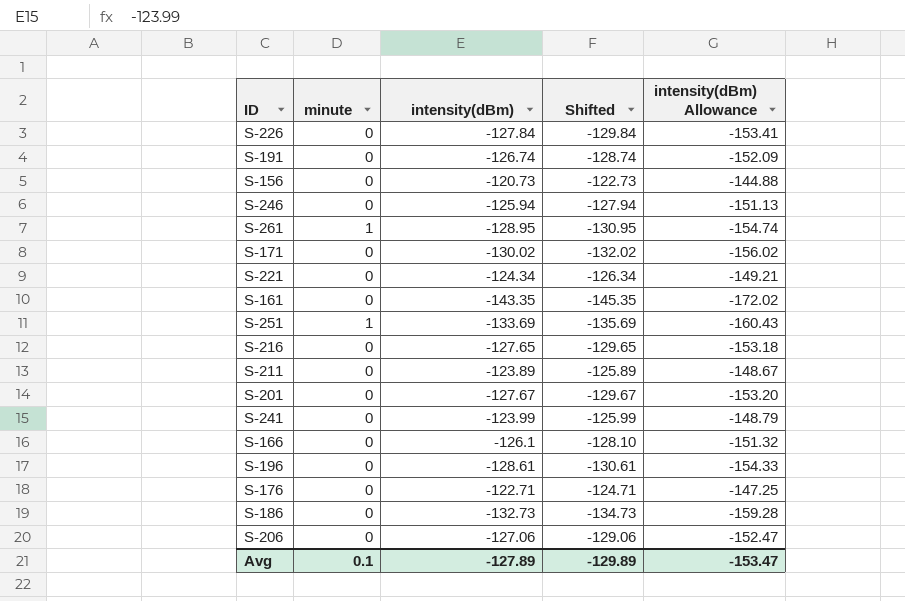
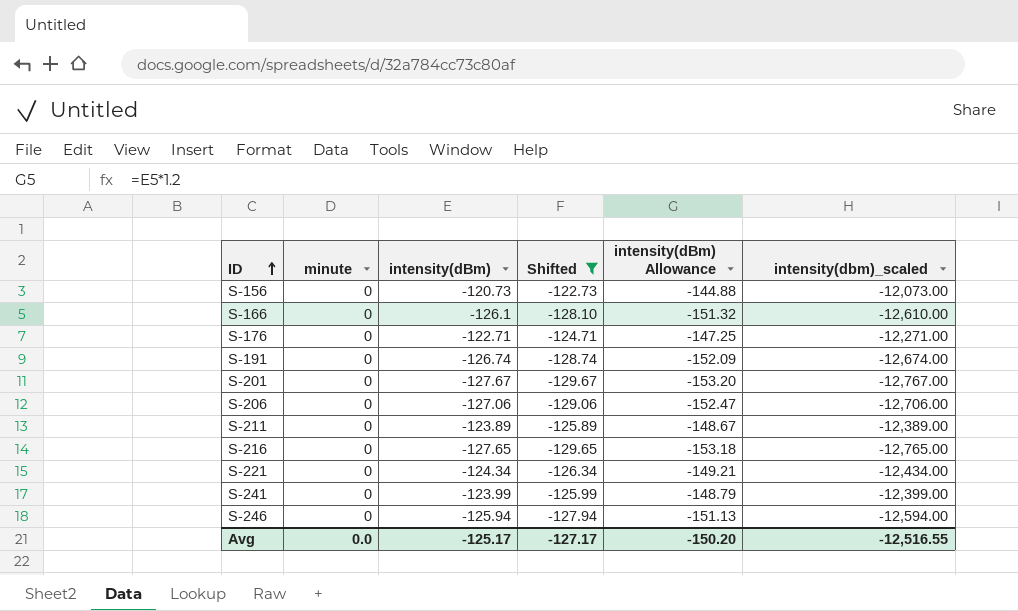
filter: none -> Shifted >= -129.67
row order: none -> ID ascending
column intensity(dbm)_scaled | formula: none -> [intensity(dBm)] * 100
Avg | minute: 0.1 -> 0.0
Avg | intensity(dBm): -127.89 -> -125.17
Avg | Shifted: -129.89 -> -127.17
Avg | intensity(dBm) Allowance: -153.47 -> -150.20

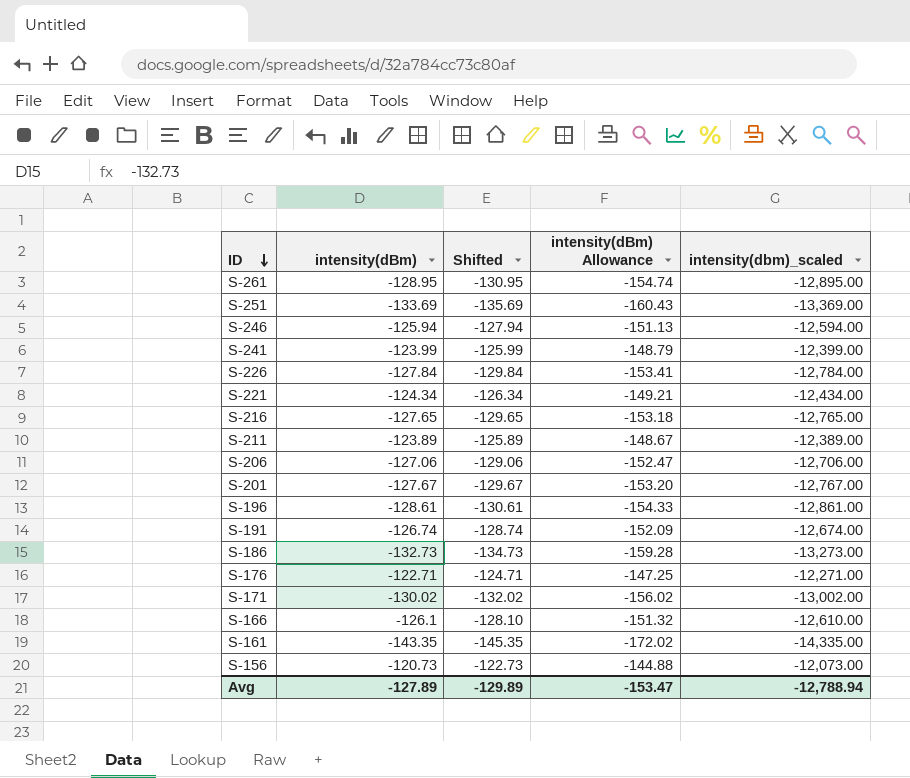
filter: Shifted >= -129.67 -> none
row order: ID ascending -> ID descending
column minute | position: 2 -> none
Avg | intensity(dBm): -125.17 -> -127.89
Avg | Shifted: -127.17 -> -129.89
Avg | intensity(dBm) Allowance: -150.20 -> -153.47
Avg | intensity(dbm)_scaled: -12,516.55 -> -12,788.94

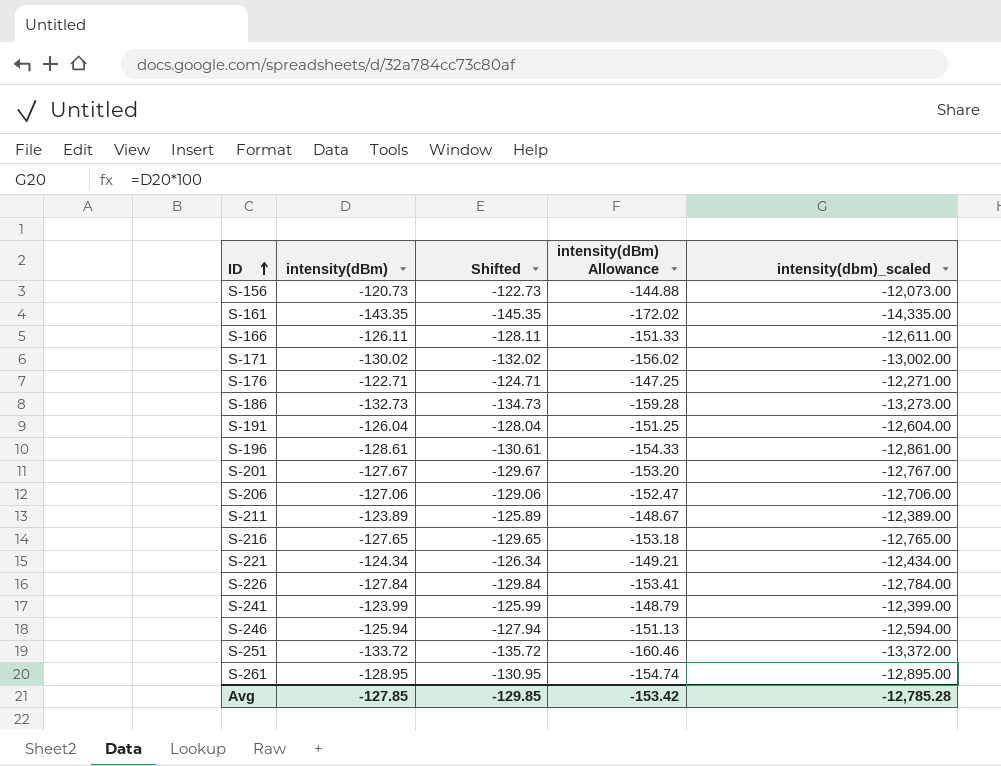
row order: ID descending -> ID ascending
S-166 | intensity(dBm): -126.1 -> -126.11
S-166 | Shifted: -128.10 -> -128.11
S-166 | intensity(dBm) Allowance: -151.32 -> -151.33
S-166 | intensity(dbm)_scaled: -12,610.00 -> -12,611.00
S-191 | intensity(dBm): -126.74 -> -126.04
S-191 | Shifted: -128.74 -> -128.04
S-191 | intensity(dBm) Allowance: -152.09 -> -151.25
S-191 | intensity(dbm)_scaled: -12,674.00 -> -12,604.00
S-251 | intensity(dBm): -133.69 -> -133.72
S-251 | Shifted: -135.69 -> -135.72
S-251 | intensity(dBm) Allowance: -160.43 -> -160.46
S-251 | intensity(dbm)_scaled: -13,369.00 -> -13,372.00
Avg | intensity(dBm): -127.89 -> -127.85
Avg | Shifted: -129.89 -> -129.85
Avg | intensity(dBm) Allowance: -153.47 -> -153.42
Avg | intensity(dbm)_scaled: -12,788.94 -> -12,785.28

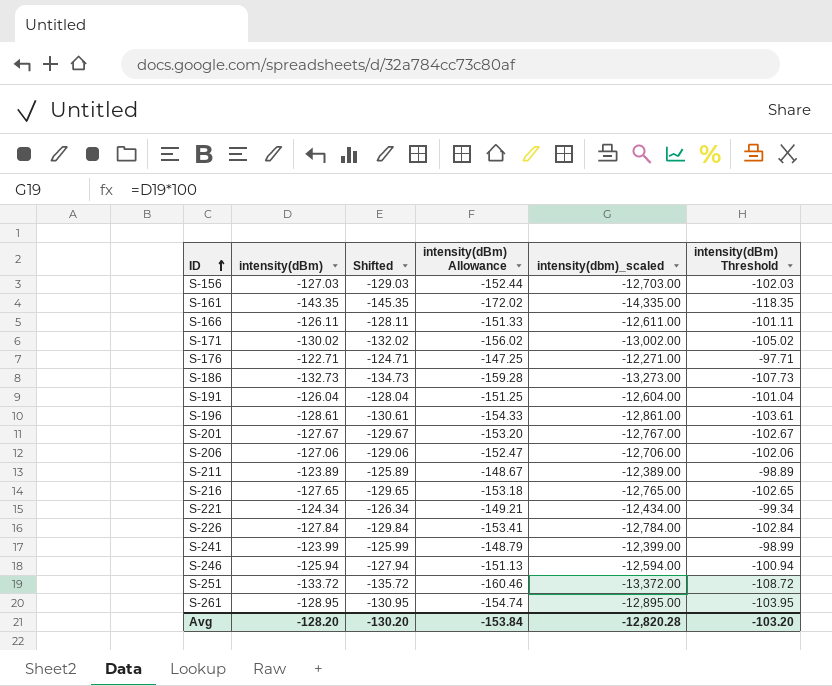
column intensity(dBm) Threshold | formula: none -> [intensity(dBm)] + 25
S-156 | intensity(dBm): -120.73 -> -127.03
S-156 | Shifted: -122.73 -> -129.03
S-156 | intensity(dBm) Allowance: -144.88 -> -152.44
S-156 | intensity(dbm)_scaled: -12,073.00 -> -12,703.00
Avg | intensity(dBm): -127.85 -> -128.20
Avg | Shifted: -129.85 -> -130.20
Avg | intensity(dBm) Allowance: -153.42 -> -153.84
Avg | intensity(dbm)_scaled: -12,785.28 -> -12,820.28

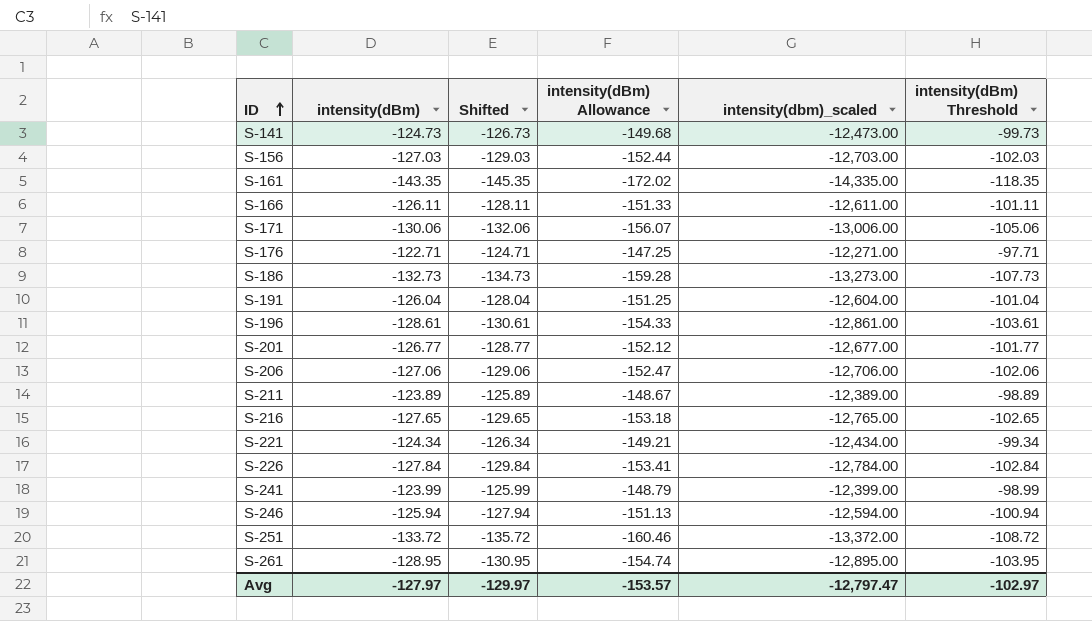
row S-141: none -> -124.73 | -126.73 | -149.68 | -12,473.00 | -99.73
S-171 | intensity(dBm): -130.02 -> -130.06
S-171 | Shifted: -132.02 -> -132.06
S-171 | intensity(dBm) Allowance: -156.02 -> -156.07
S-171 | intensity(dbm)_scaled: -13,002.00 -> -13,006.00
S-171 | intensity(dBm) Threshold: -105.02 -> -105.06
S-201 | intensity(dBm): -127.67 -> -126.77
S-201 | Shifted: -129.67 -> -128.77
S-201 | intensity(dBm) Allowance: -153.20 -> -152.12
S-201 | intensity(dbm)_scaled: -12,767.00 -> -12,677.00
S-201 | intensity(dBm) Threshold: -102.67 -> -101.77
Avg | intensity(dBm): -128.20 -> -127.97
Avg | Shifted: -130.20 -> -129.97
Avg | intensity(dBm) Allowance: -153.84 -> -153.57
Avg | intensity(dbm)_scaled: -12,820.28 -> -12,797.47
Avg | intensity(dBm) Threshold: -103.20 -> -102.97

